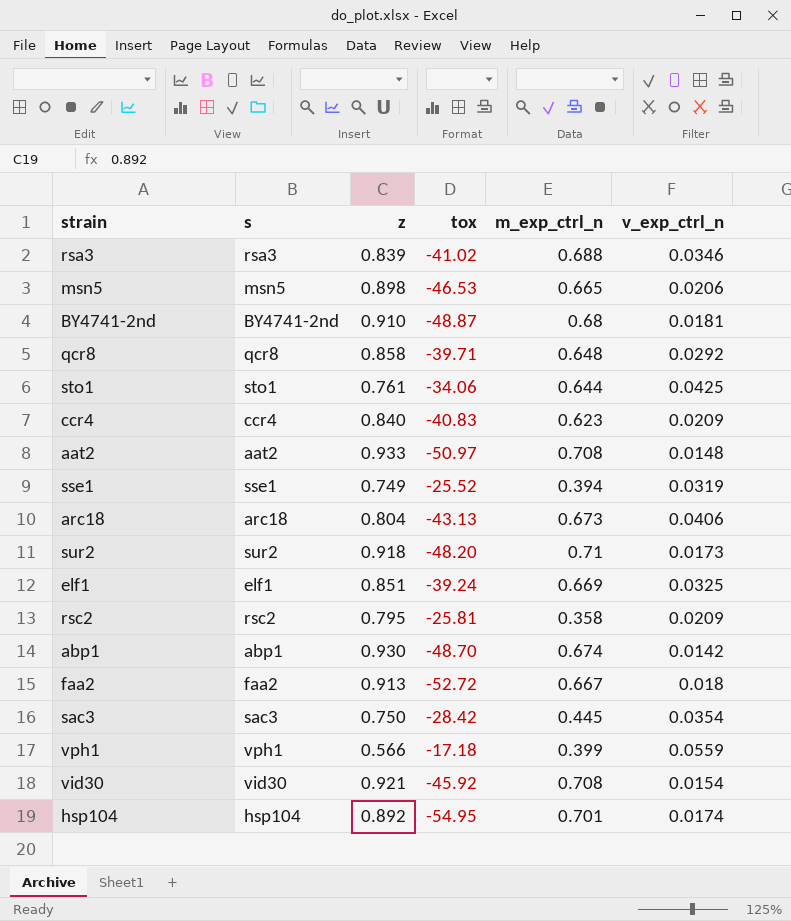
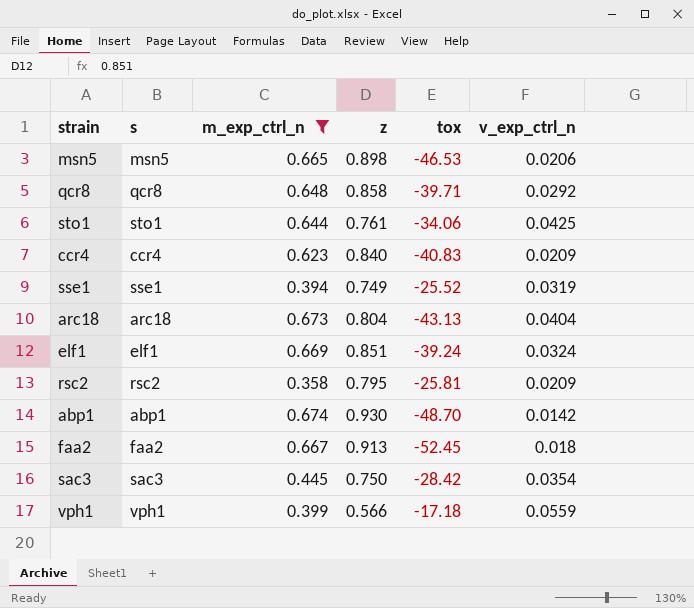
filter: none -> m_exp_ctrl_n <= 0.674
column m_exp_ctrl_n | position: 5 -> 3
arc18 | v_exp_ctrl_n: 0.0406 -> 0.0404
elf1 | v_exp_ctrl_n: 0.0325 -> 0.0324
faa2 | tox: -52.72 -> -52.45

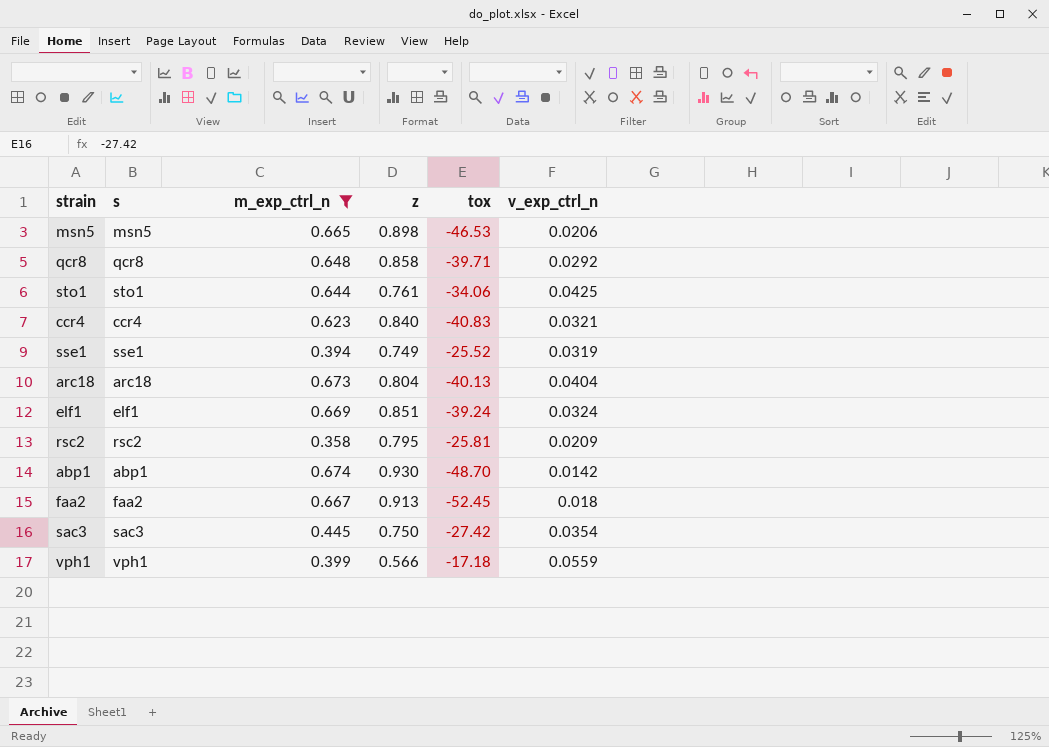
ccr4 | v_exp_ctrl_n: 0.0209 -> 0.0321
arc18 | tox: -43.13 -> -40.13
sac3 | tox: -28.42 -> -27.42

